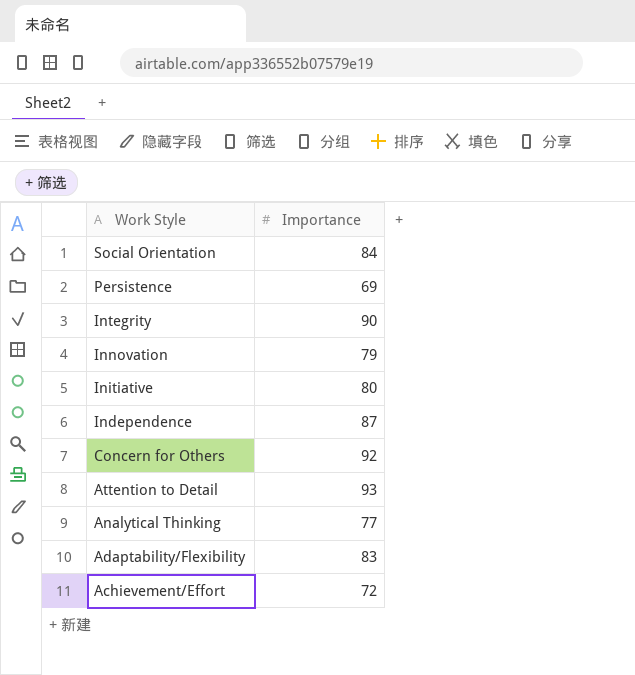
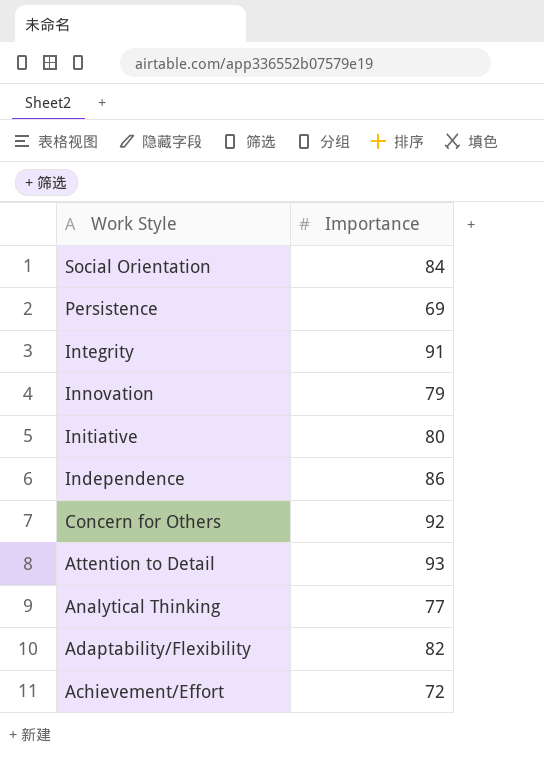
Integrity | Importance: 90 -> 91
Independence | Importance: 87 -> 86
Adaptability/Flexibility | Importance: 83 -> 82

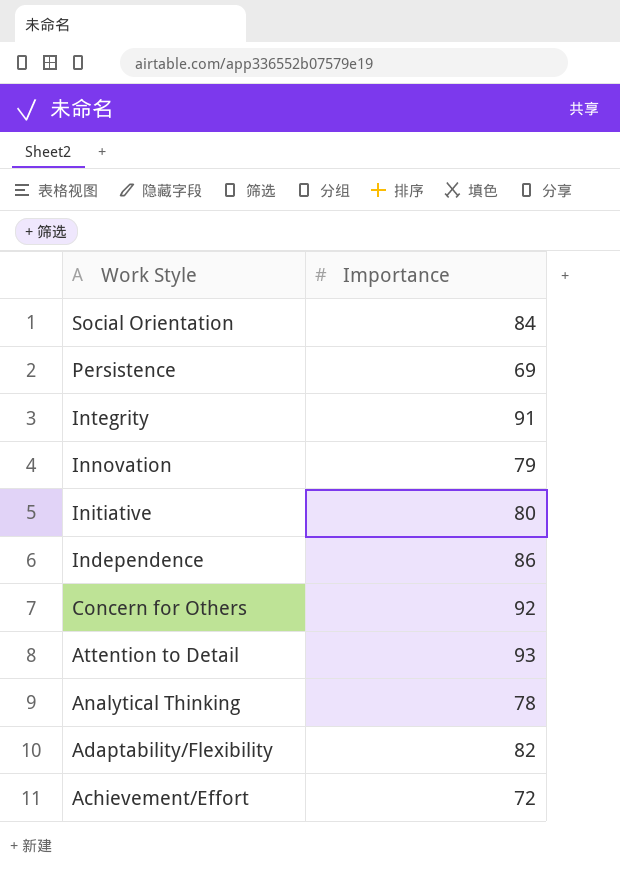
Analytical Thinking | Importance: 77 -> 78

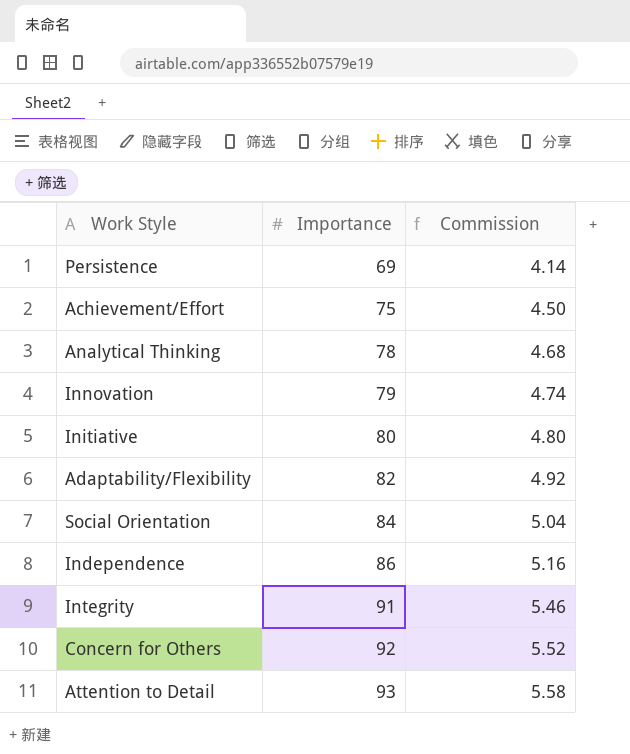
row order: Work Style descending -> Importance ascending
column Commission | formula: none -> [Importance] * 0.06
Achievement/Effort | Importance: 72 -> 75

